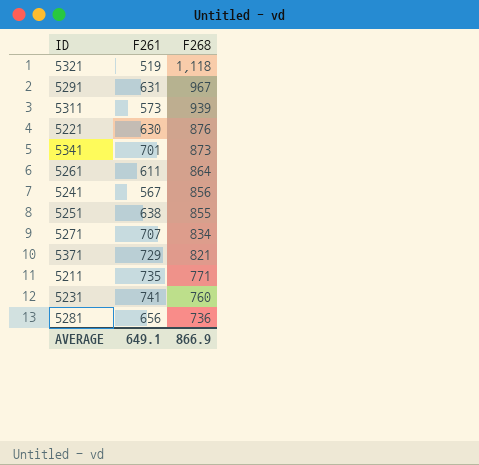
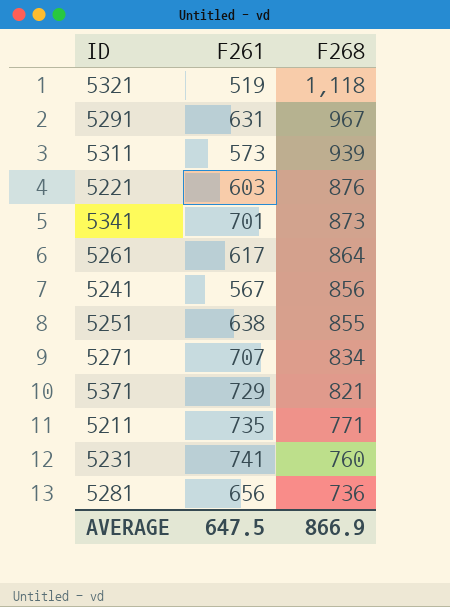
5221 | F261: 630 -> 603
5261 | F261: 611 -> 617
AVERAGE | F261: 649.1 -> 647.5

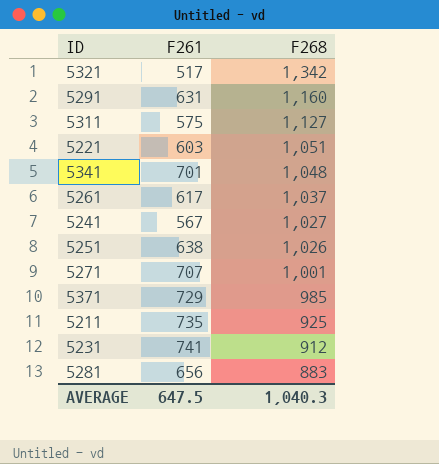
5321 | F261: 519 -> 517
5321 | F268: 1,118 -> 1,342
5291 | F268: 967 -> 1,160
5311 | F261: 573 -> 575
5311 | F268: 939 -> 1,127
5221 | F268: 876 -> 1,051
5341 | F268: 873 -> 1,048
5261 | F268: 864 -> 1,037
5241 | F268: 856 -> 1,027
5251 | F268: 855 -> 1,026
5271 | F268: 834 -> 1,001
5371 | F268: 821 -> 985
5211 | F268: 771 -> 925
5231 | F268: 760 -> 912
5281 | F268: 736 -> 883
AVERAGE | F268: 866.9 -> 1,040.3

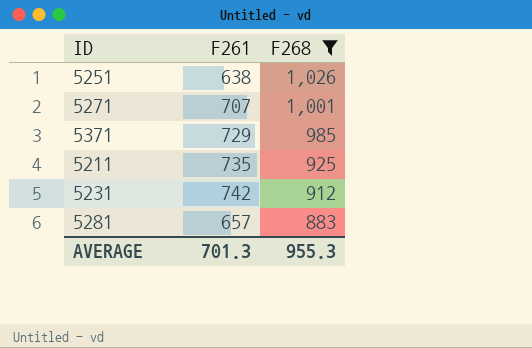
filter: none -> F268 <= 1,026
5231 | F261: 741 -> 742
5281 | F261: 656 -> 657
AVERAGE | F261: 647.5 -> 701.3
AVERAGE | F268: 1,040.3 -> 955.3

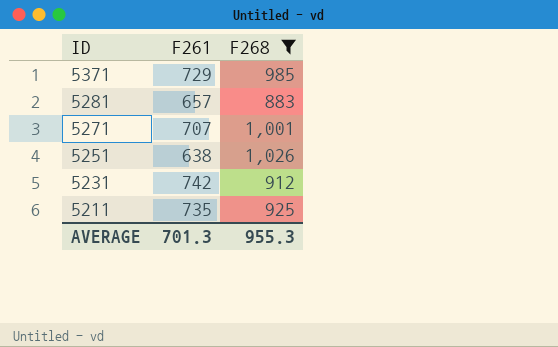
row order: F268 descending -> ID descending

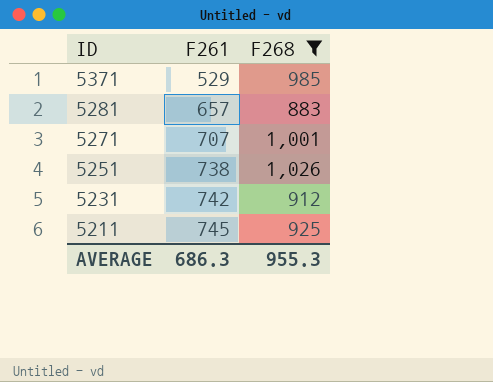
5371 | F261: 729 -> 529
5251 | F261: 638 -> 738
5211 | F261: 735 -> 745
AVERAGE | F261: 701.3 -> 686.3

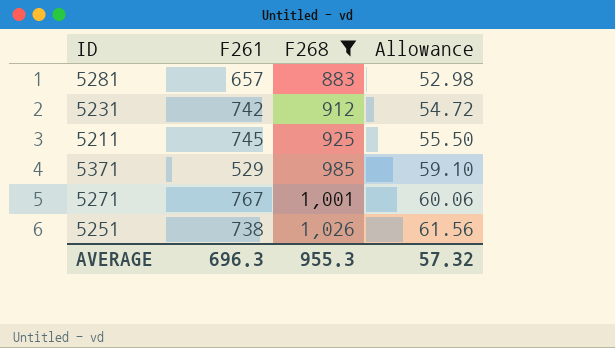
row order: ID descending -> F268 ascending
column Allowance | formula: none -> [F268] * 0.06
5271 | F261: 707 -> 767
AVERAGE | F261: 686.3 -> 696.3

